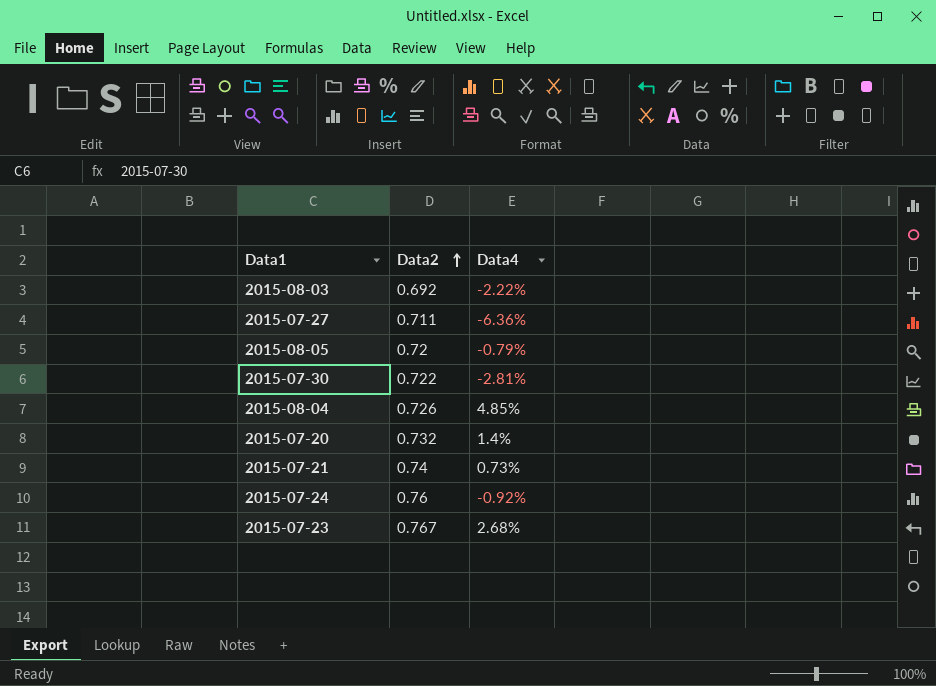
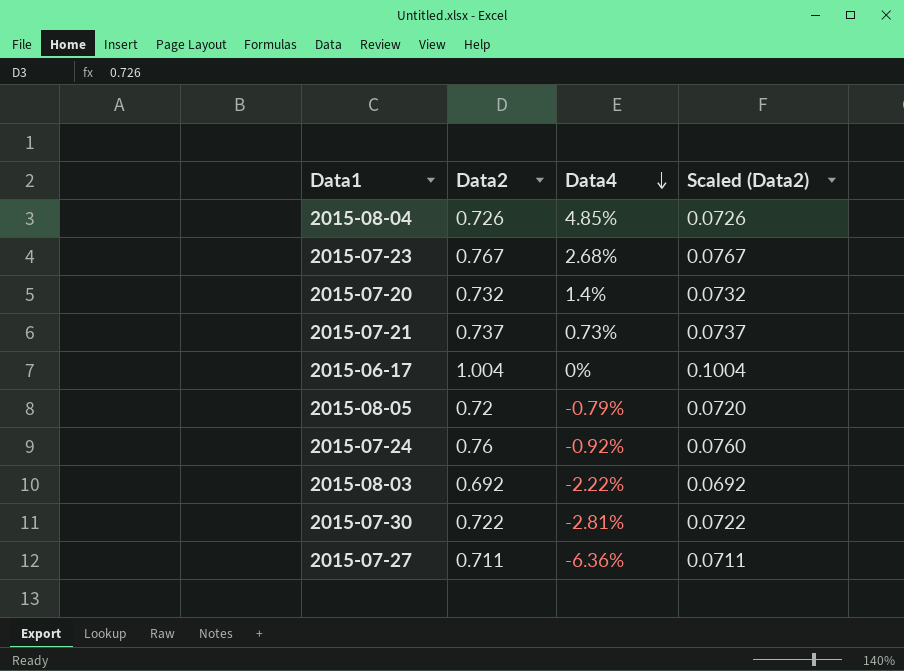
row order: Data2 ascending -> Data4 descending
column Scaled (Data2) | formula: none -> [Data2] * 0.1
2015-07-21 | Data2: 0.74 -> 0.737
row 2015-06-17: none -> 1.004 | 0% | 0.1004

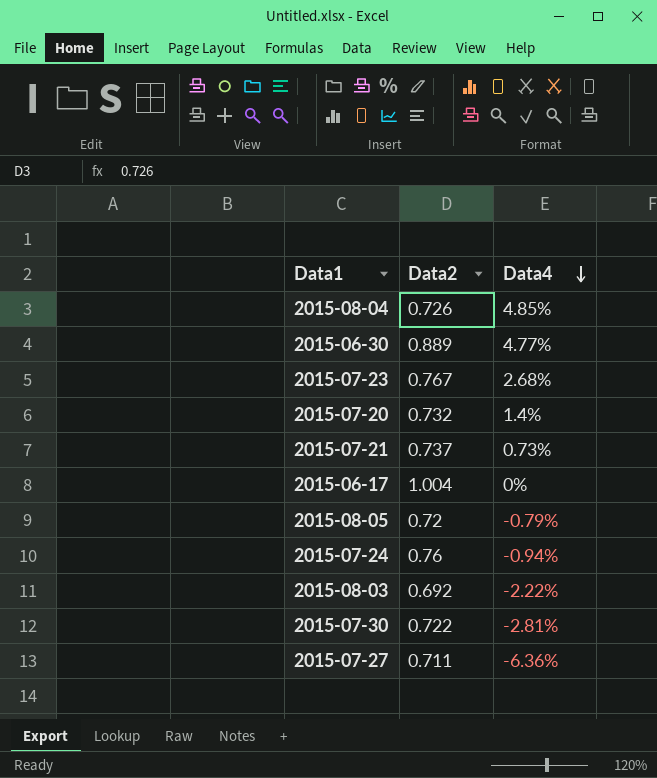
column Scaled (Data2) | formula: [Data2] * 0.1 -> none
row 2015-06-30: none -> 0.889 | 4.77%
2015-07-24 | Data4: -0.92% -> -0.94%

